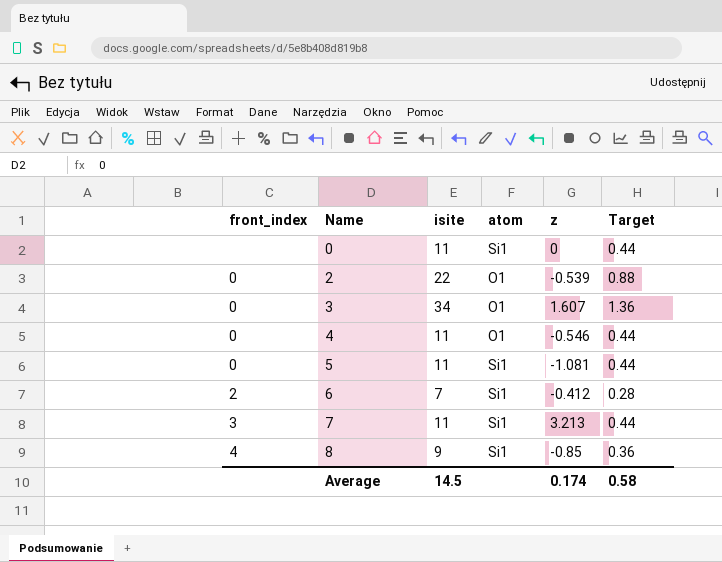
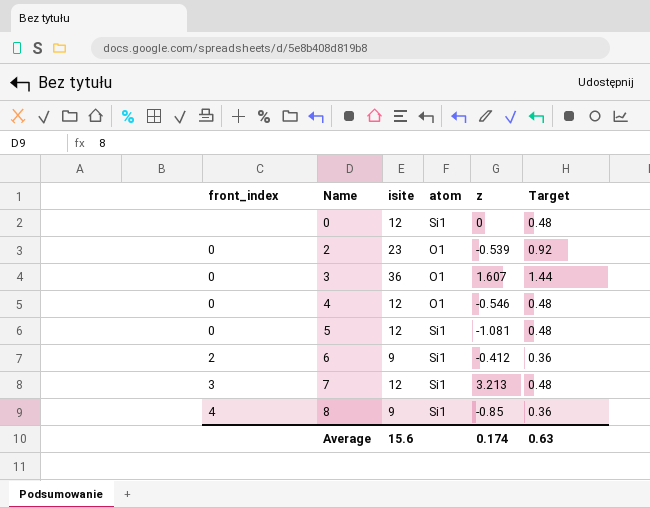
0 | isite: 11 -> 12
0 | Target: 0.44 -> 0.48
2 | isite: 22 -> 23
2 | Target: 0.88 -> 0.92
3 | isite: 34 -> 36
3 | Target: 1.36 -> 1.44
4 | isite: 11 -> 12
4 | Target: 0.44 -> 0.48
5 | isite: 11 -> 12
5 | Target: 0.44 -> 0.48
6 | isite: 7 -> 9
6 | Target: 0.28 -> 0.36
7 | isite: 11 -> 12
7 | Target: 0.44 -> 0.48
Average | isite: 14.5 -> 15.6
Average | Target: 0.58 -> 0.63

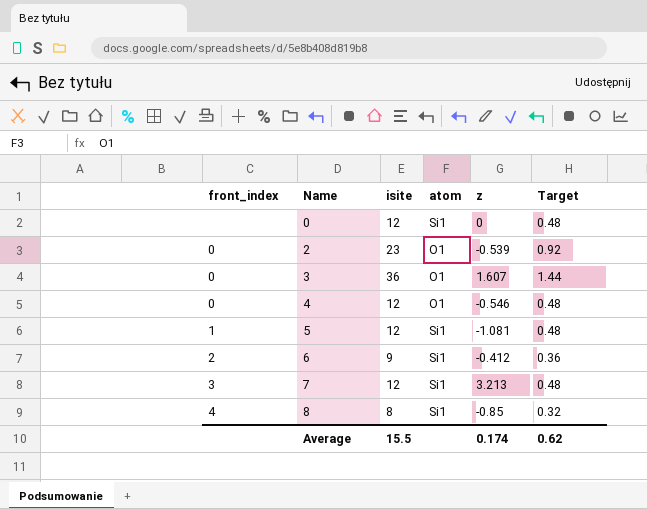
5 | front_index: 0 -> 1
8 | isite: 9 -> 8
8 | Target: 0.36 -> 0.32
Average | isite: 15.6 -> 15.5
Average | Target: 0.63 -> 0.62

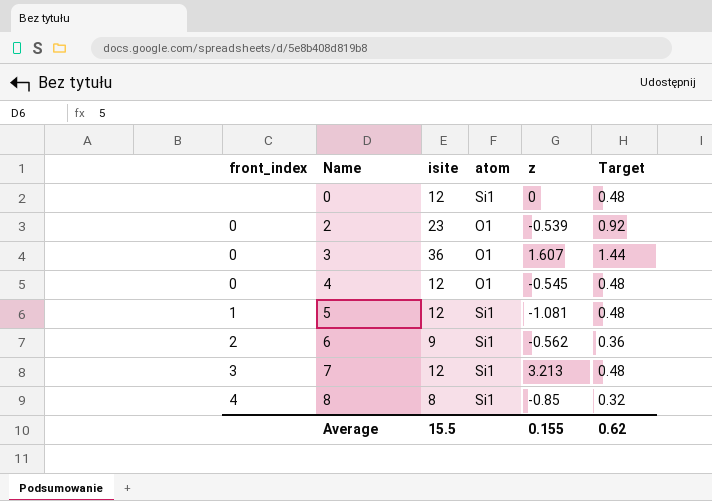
4 | z: -0.546 -> -0.545
6 | z: -0.412 -> -0.562
Average | z: 0.174 -> 0.155

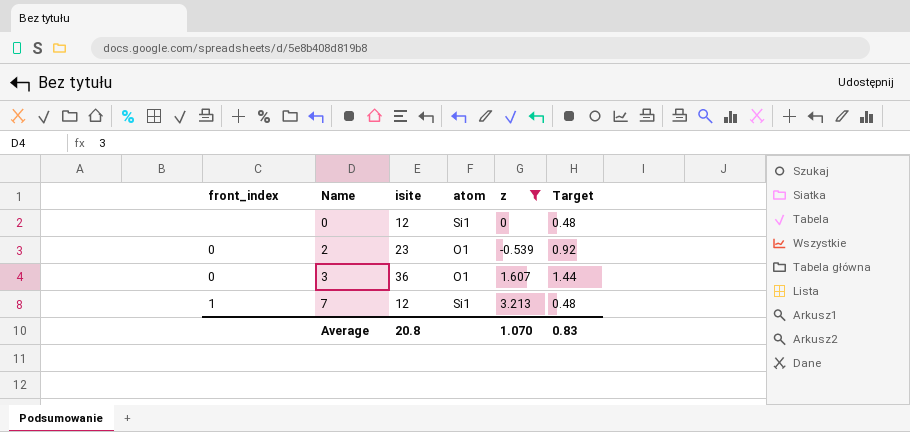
filter: none -> z >= -0.539
7 | front_index: 3 -> 1
Average | isite: 15.5 -> 20.8
Average | z: 0.155 -> 1.070
Average | Target: 0.62 -> 0.83

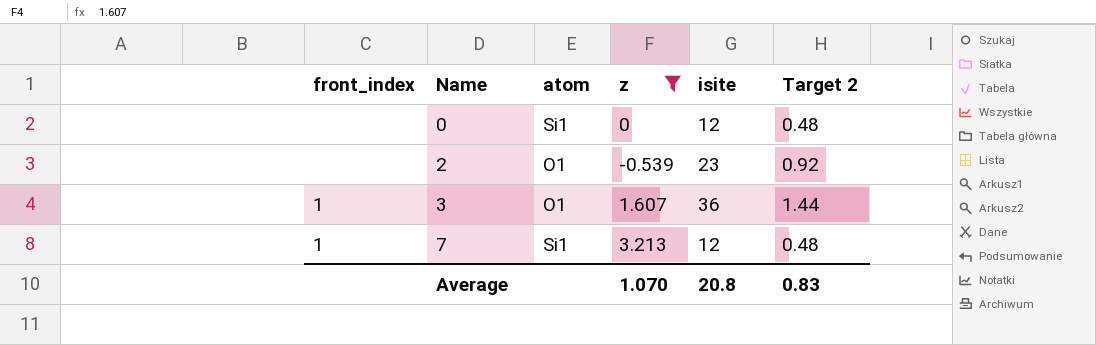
column isite | position: 3 -> 5
column name: Target -> Target 2
2 | front_index: 0 -> none
3 | front_index: 0 -> 1

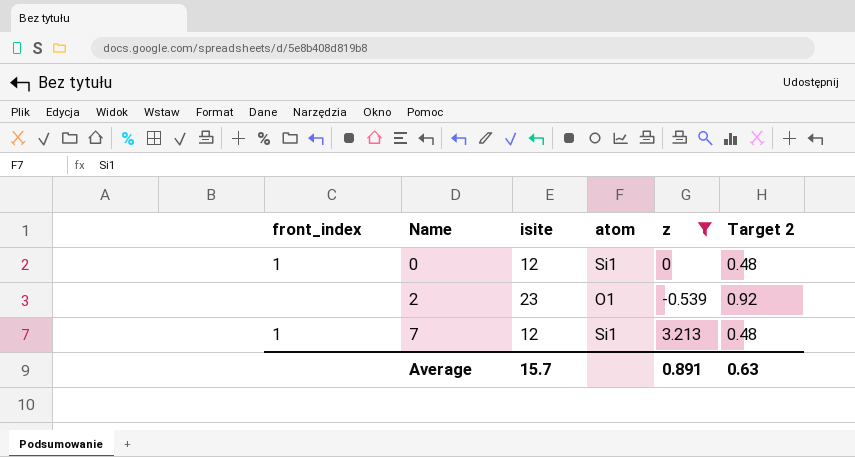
column isite | position: 5 -> 3
row 3: 1 | O1 | 1.607 | 36 | 1.44 -> none
0 | front_index: none -> 1
Average | isite: 20.8 -> 15.7
Average | z: 1.070 -> 0.891
Average | Target 2: 0.83 -> 0.63

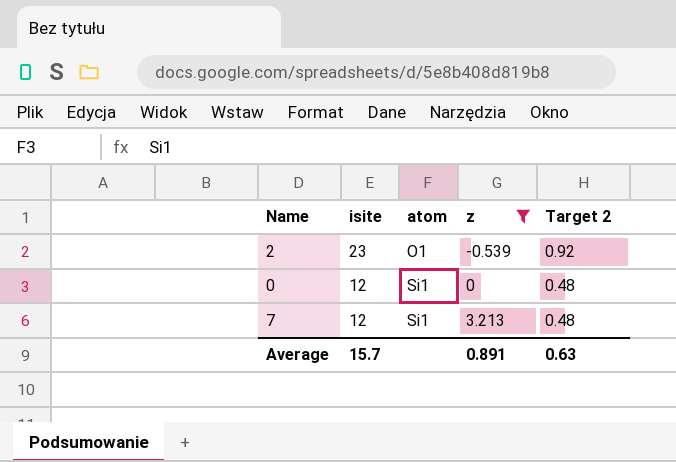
row order: Name ascending -> isite descending
column front_index | position: 1 -> none

